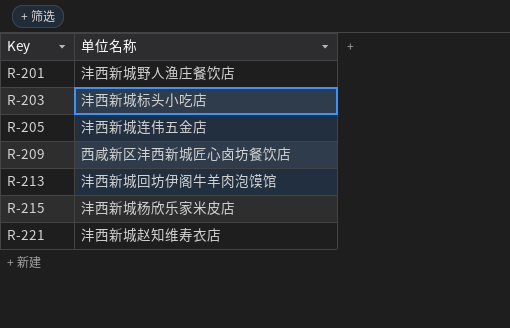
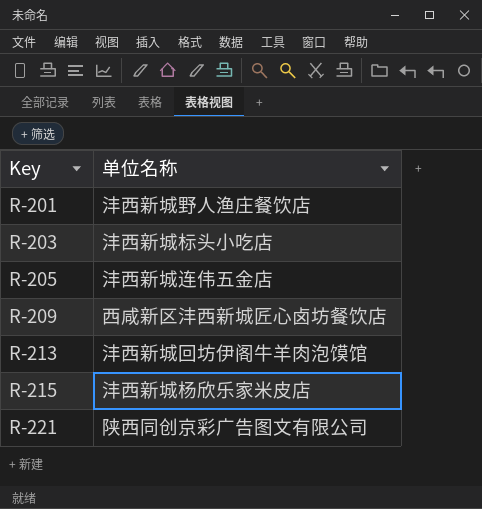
R-221 | 单位名称: 沣西新城赵知维寿衣店 -> 陕西同创京彩广告图文有限公司

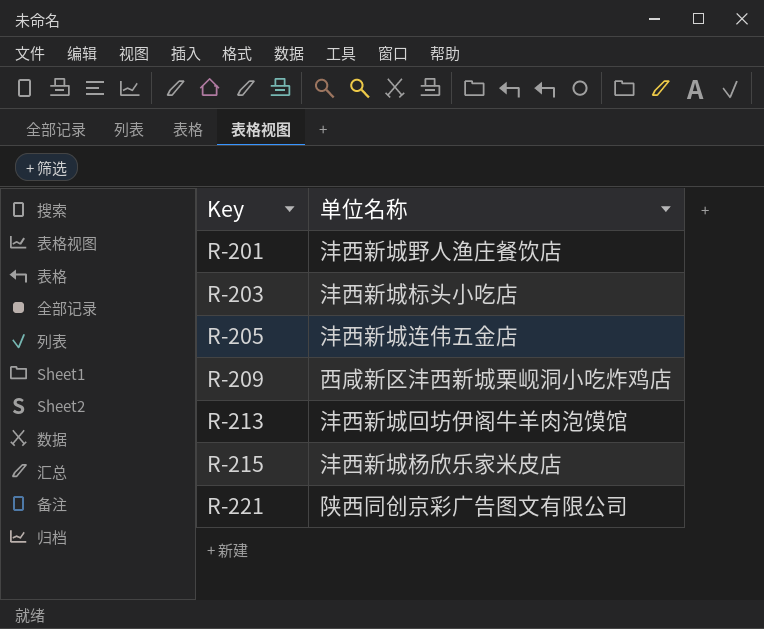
R-209 | 单位名称: 西咸新区沣西新城匠心卤坊餐饮店 -> 西咸新区沣西新城栗岘洞小吃炸鸡店

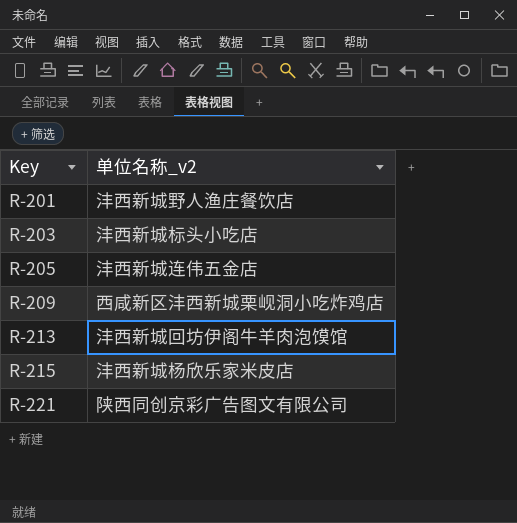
column name: 单位名称 -> 单位名称_v2

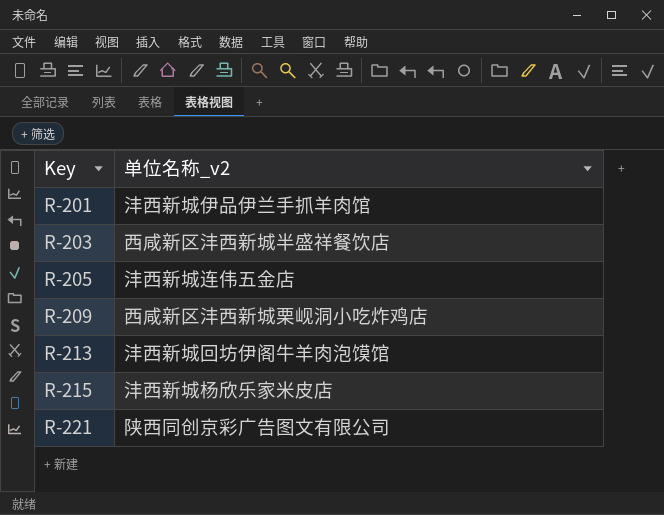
R-201 | 单位名称_v2: 沣西新城野人渔庄餐饮店 -> 沣西新城伊品伊兰手抓羊肉馆
R-203 | 单位名称_v2: 沣西新城标头小吃店 -> 西咸新区沣西新城半盛祥餐饮店

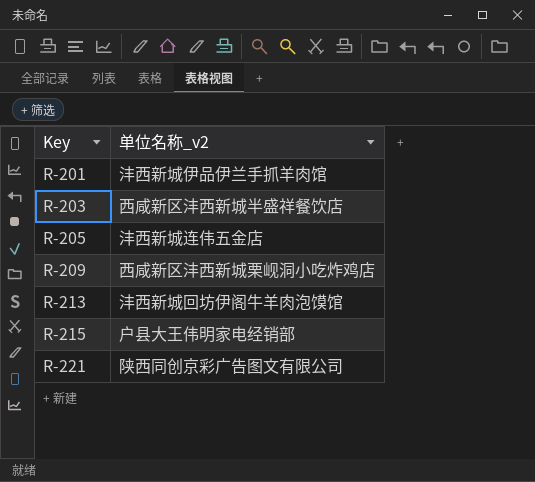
R-215 | 单位名称_v2: 沣西新城杨欣乐家米皮店 -> 户县大王伟明家电经销部

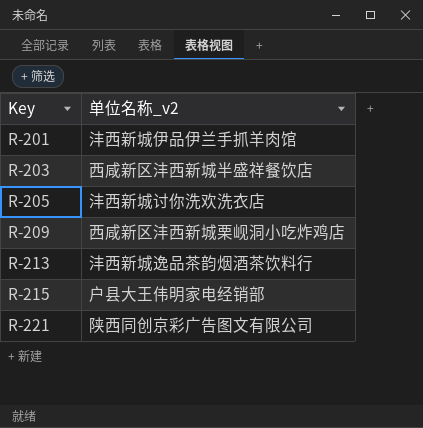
R-205 | 单位名称_v2: 沣西新城连伟五金店 -> 沣西新城讨你洗欢洗衣店
R-213 | 单位名称_v2: 沣西新城回坊伊阁牛羊肉泡馍馆 -> 沣西新城逸品茶韵烟酒茶饮料行

